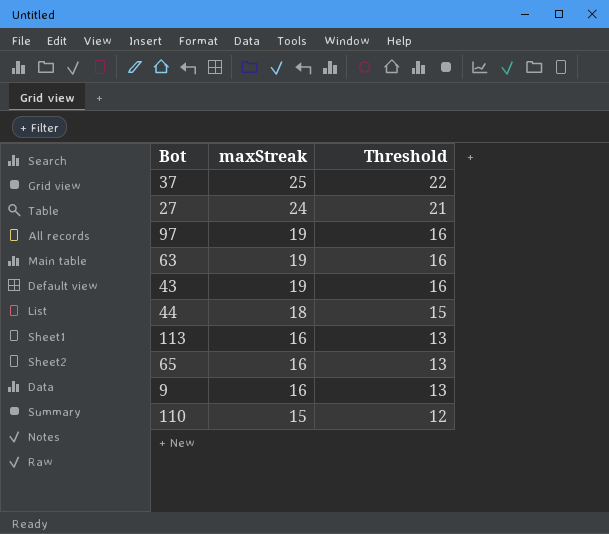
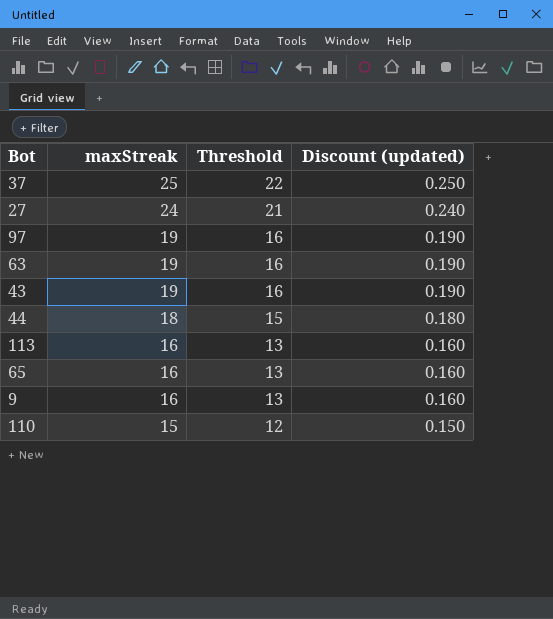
column Discount (updated) | formula: none -> [maxStreak] * 0.01

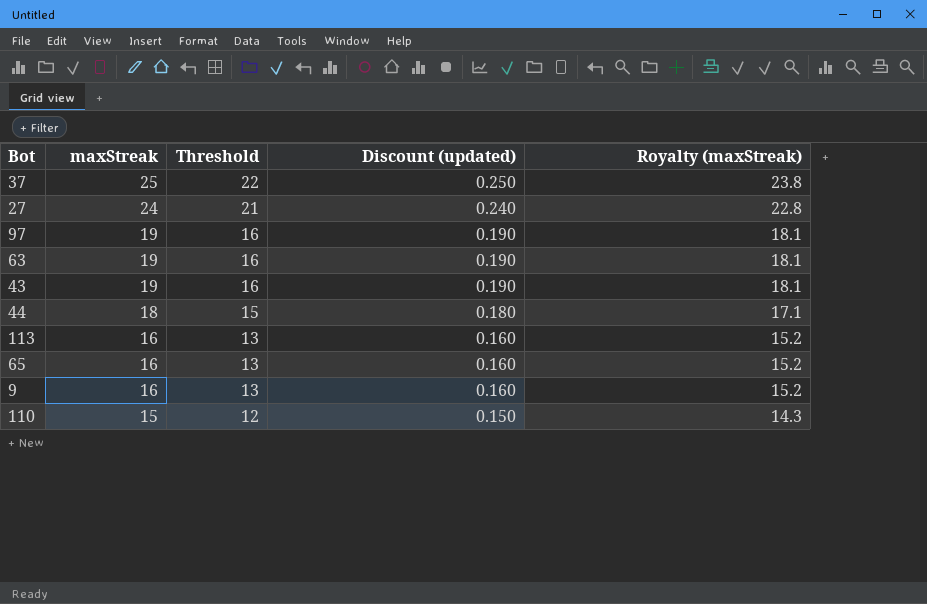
column Royalty (maxStreak) | formula: none -> [maxStreak] * 0.95

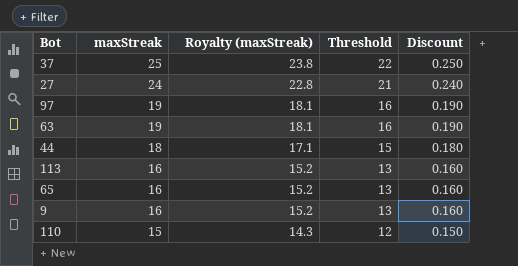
column Royalty (maxStreak) | position: 5 -> 3
column name: Discount (updated) -> Discount
row 43: 19 | 16 | 0.190 | 18.1 -> none

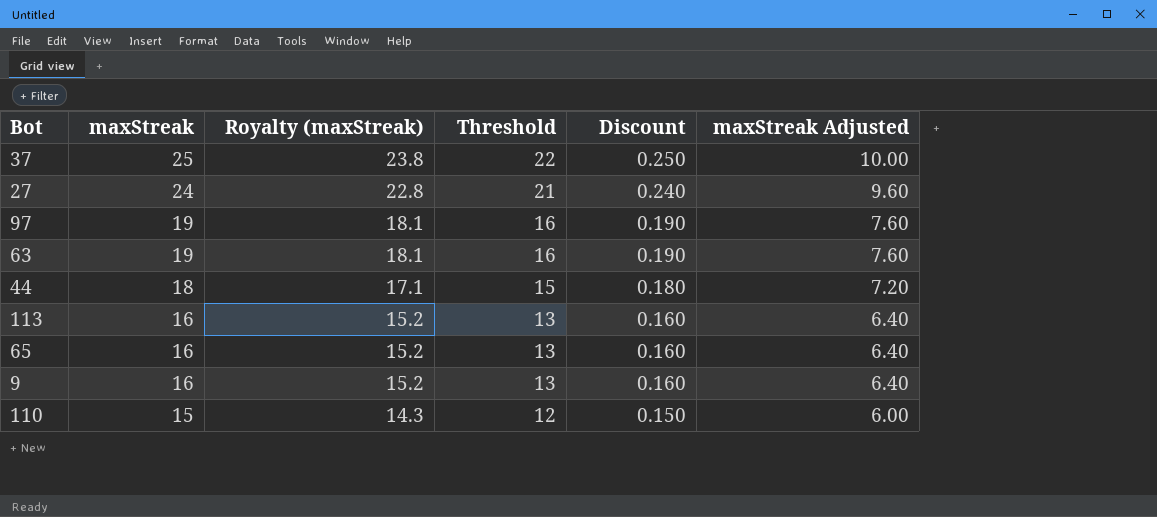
column maxStreak Adjusted | formula: none -> [maxStreak] * 0.4

